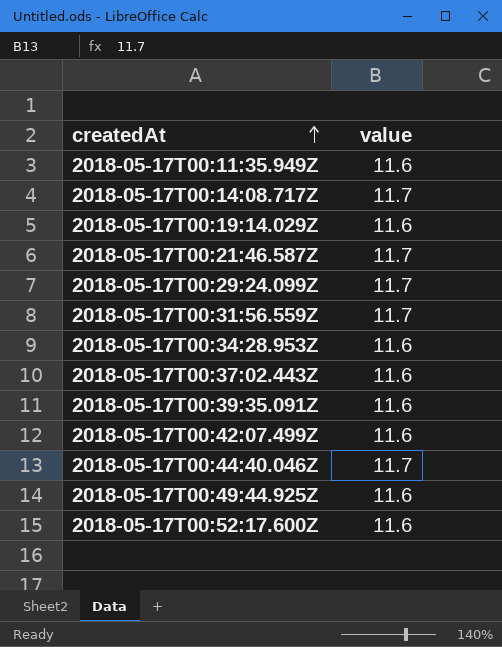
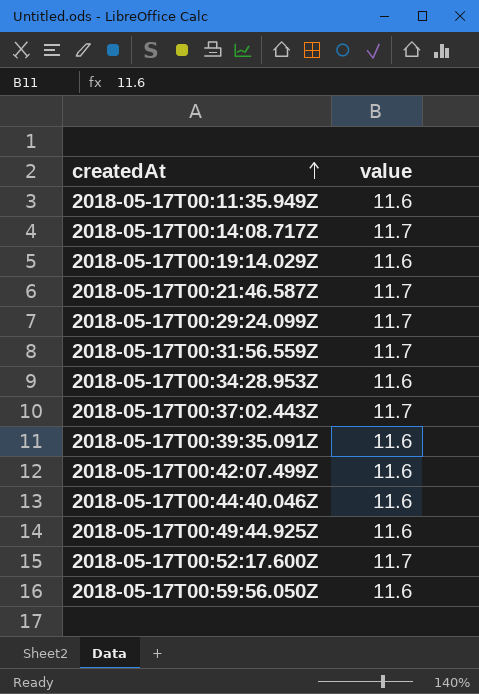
2018-05-17T00:37:02.443Z | value: 11.6 -> 11.7
2018-05-17T00:44:40.046Z | value: 11.7 -> 11.6
2018-05-17T00:52:17.600Z | value: 11.6 -> 11.7
row 2018-05-17T00:59:56.050Z: none -> 11.6

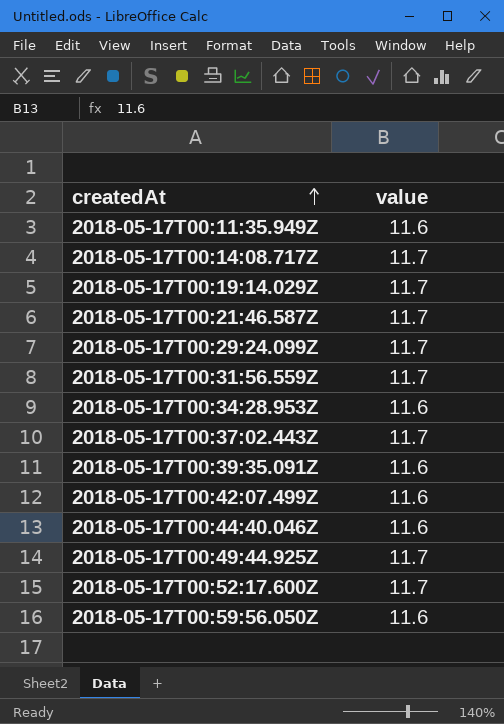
2018-05-17T00:19:14.029Z | value: 11.6 -> 11.7
2018-05-17T00:49:44.925Z | value: 11.6 -> 11.7

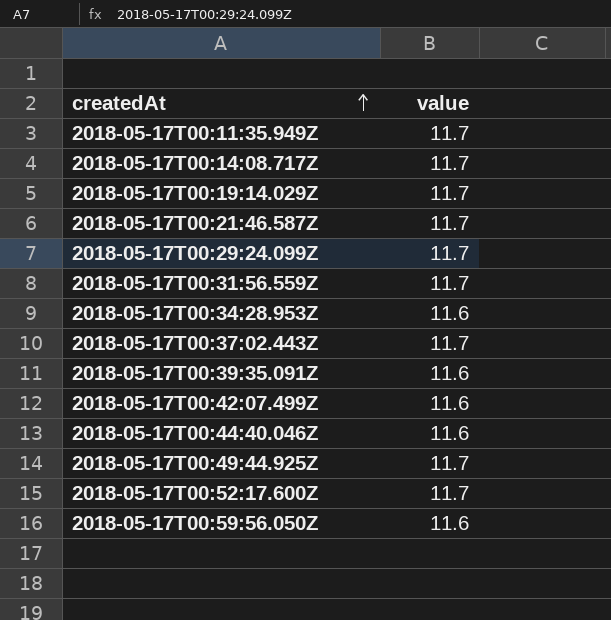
2018-05-17T00:11:35.949Z | value: 11.6 -> 11.7

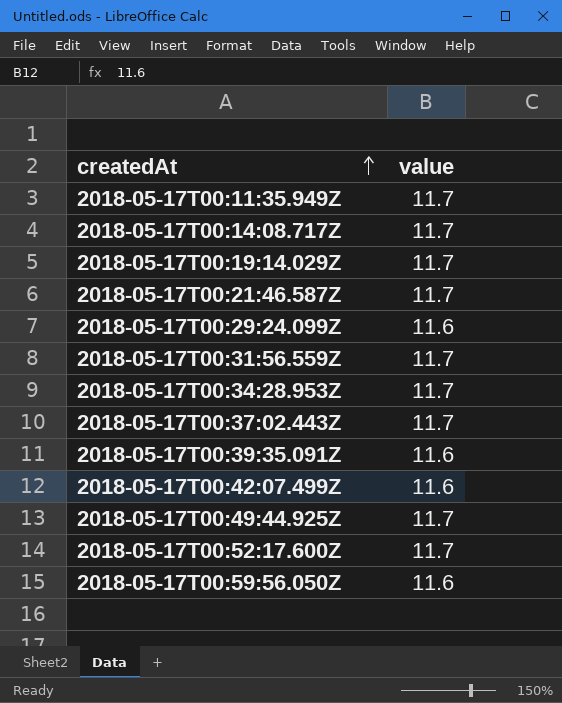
row 2018-05-17T00:44:40.046Z: 11.6 -> none
2018-05-17T00:29:24.099Z | value: 11.7 -> 11.6
2018-05-17T00:34:28.953Z | value: 11.6 -> 11.7

